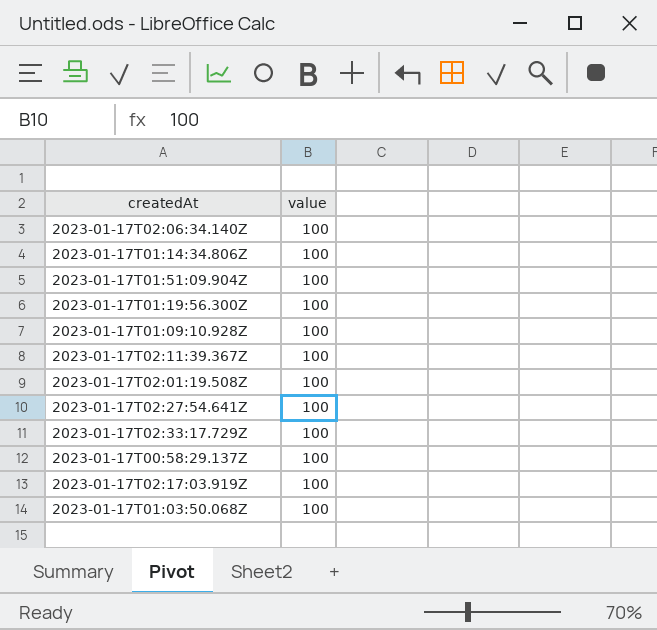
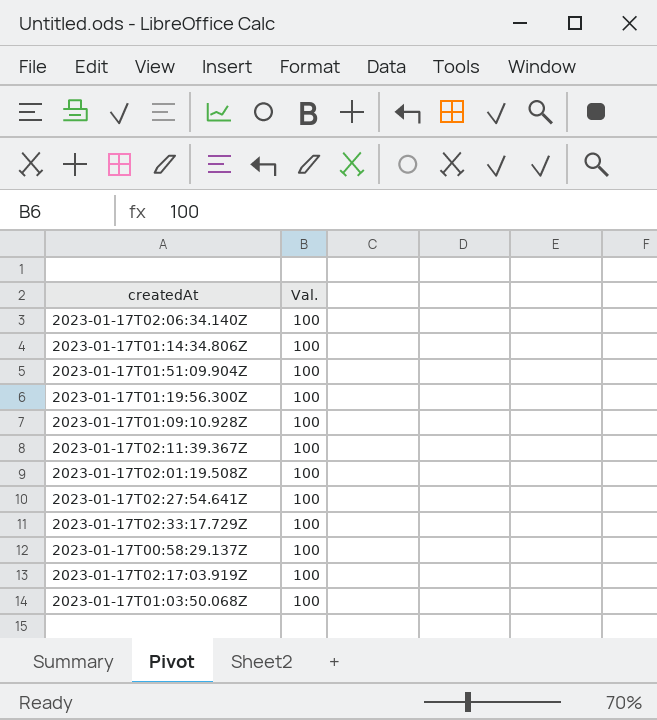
column name: value -> Val.

